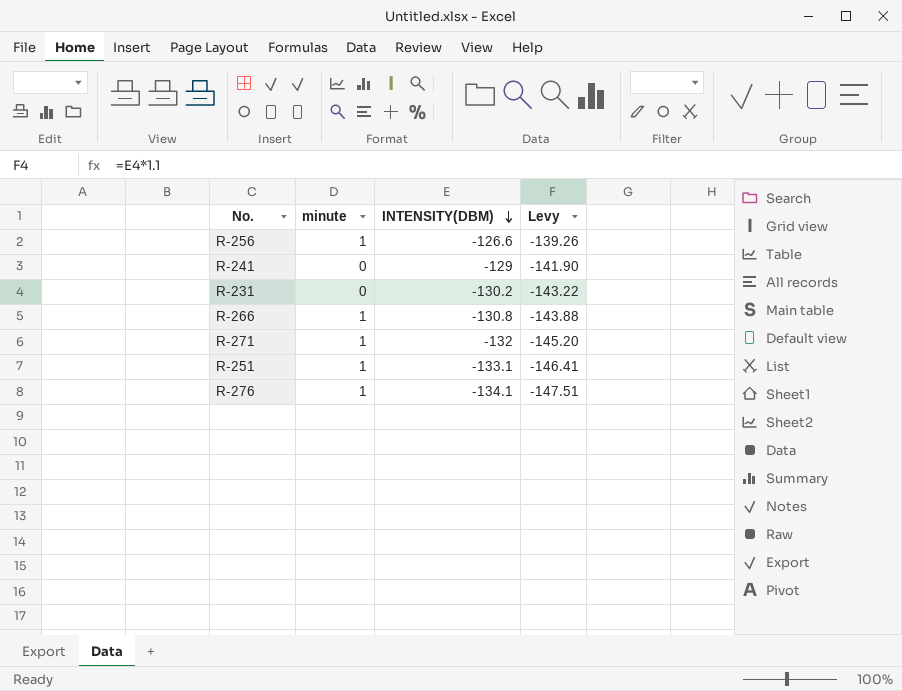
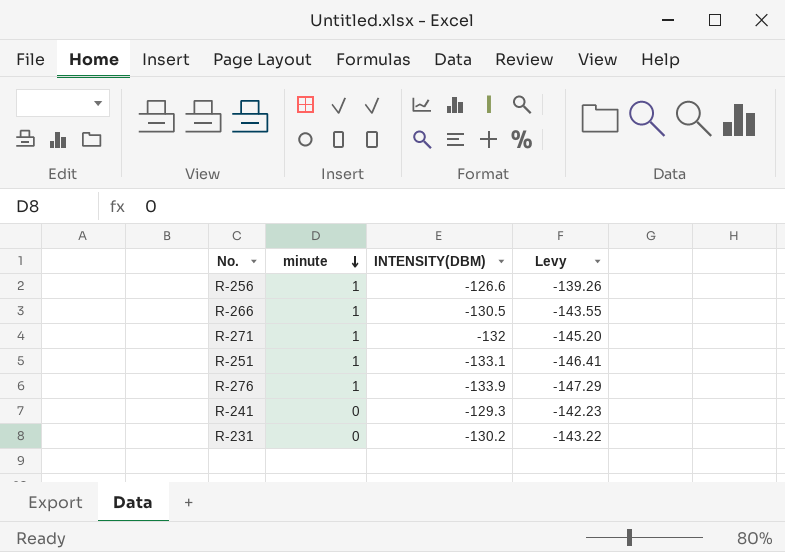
row order: INTENSITY(DBM) descending -> minute descending
R-266 | INTENSITY(DBM): -130.8 -> -130.5
R-266 | Levy: -143.88 -> -143.55
R-276 | INTENSITY(DBM): -134.1 -> -133.9
R-276 | Levy: -147.51 -> -147.29
R-241 | INTENSITY(DBM): -129 -> -129.3
R-241 | Levy: -141.90 -> -142.23

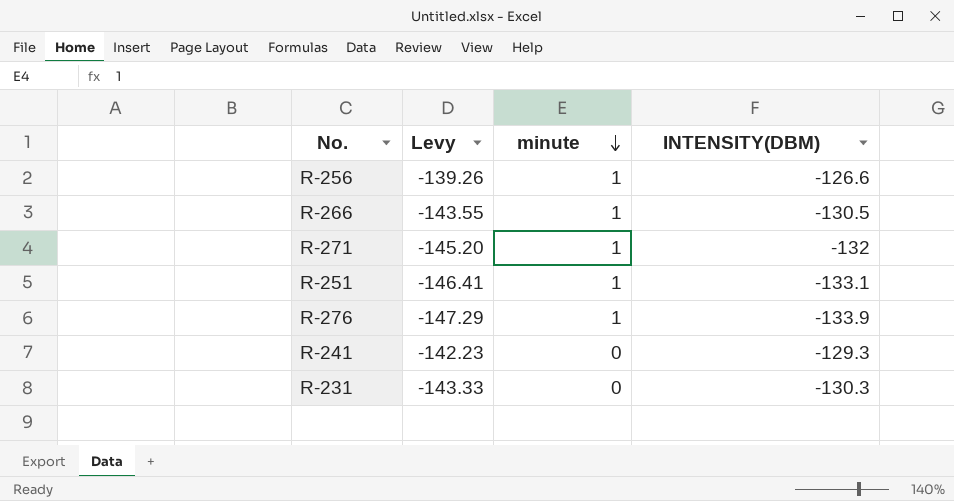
column Levy | position: 4 -> 2
R-231 | Levy: -143.22 -> -143.33
R-231 | INTENSITY(DBM): -130.2 -> -130.3

